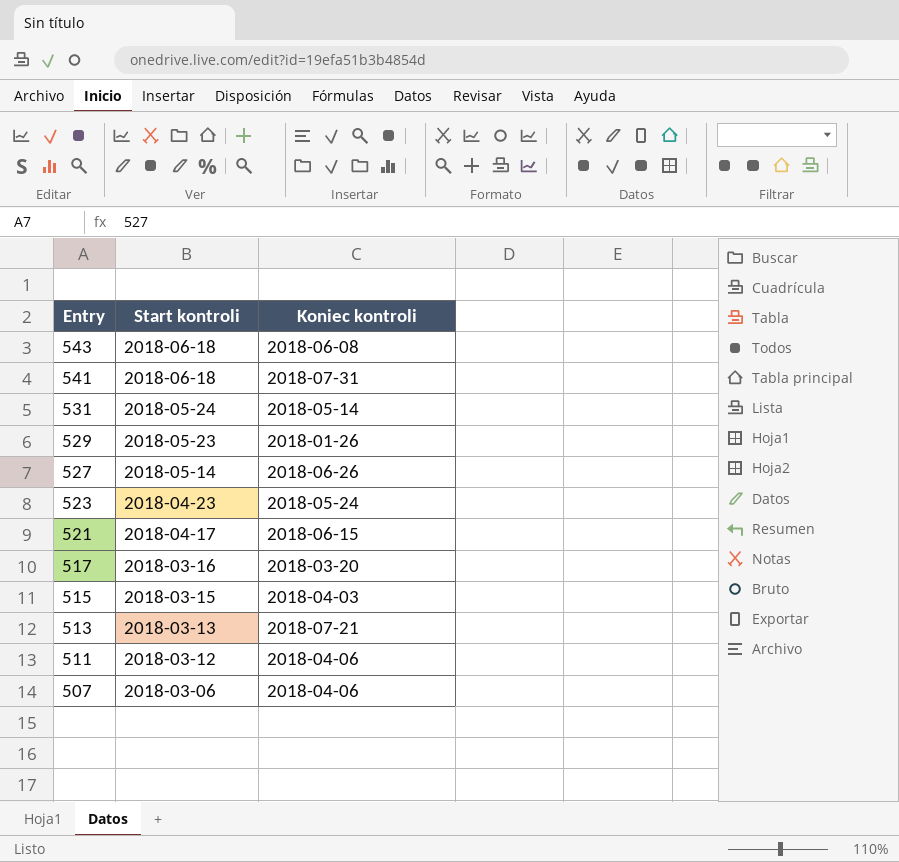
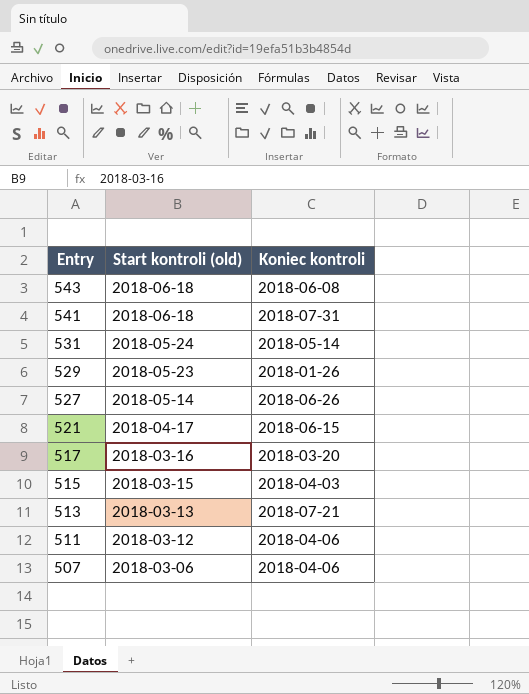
column name: Start kontroli -> Start kontroli (old)
row 523: 2018-04-23 | 2018-05-24 -> none

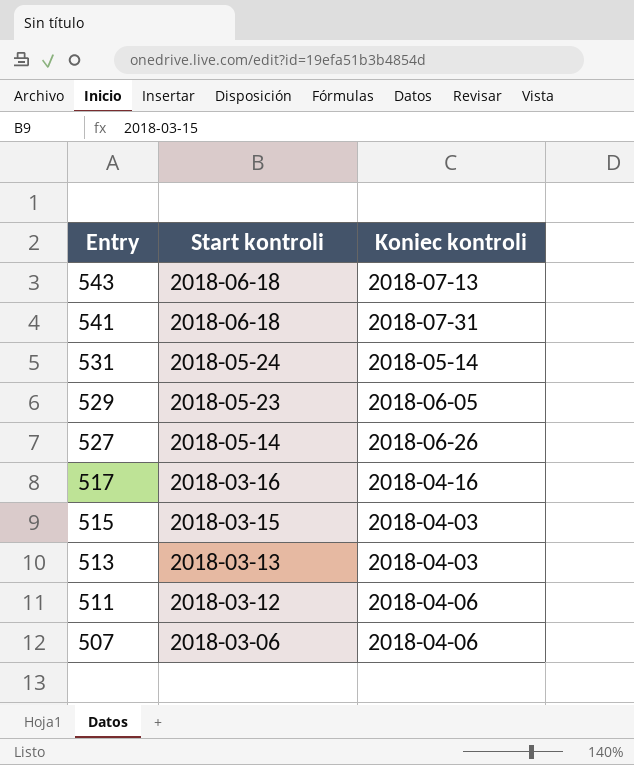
column name: Start kontroli (old) -> Start kontroli
row 521: 2018-04-17 | 2018-06-15 -> none
543 | Koniec kontroli: 2018-06-08 -> 2018-07-13
529 | Koniec kontroli: 2018-01-26 -> 2018-06-05
517 | Koniec kontroli: 2018-03-20 -> 2018-04-16
513 | Koniec kontroli: 2018-07-21 -> 2018-04-03

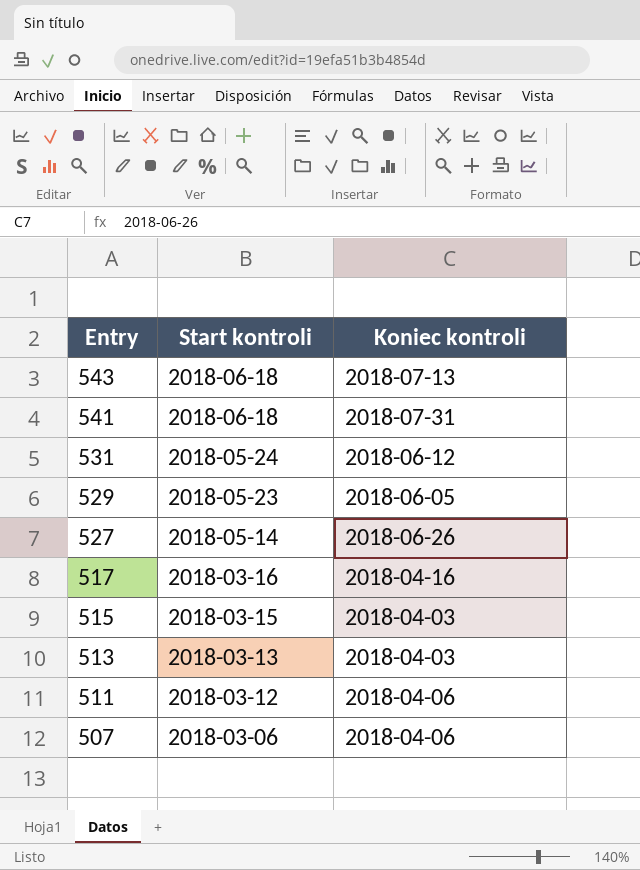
531 | Koniec kontroli: 2018-05-14 -> 2018-06-12

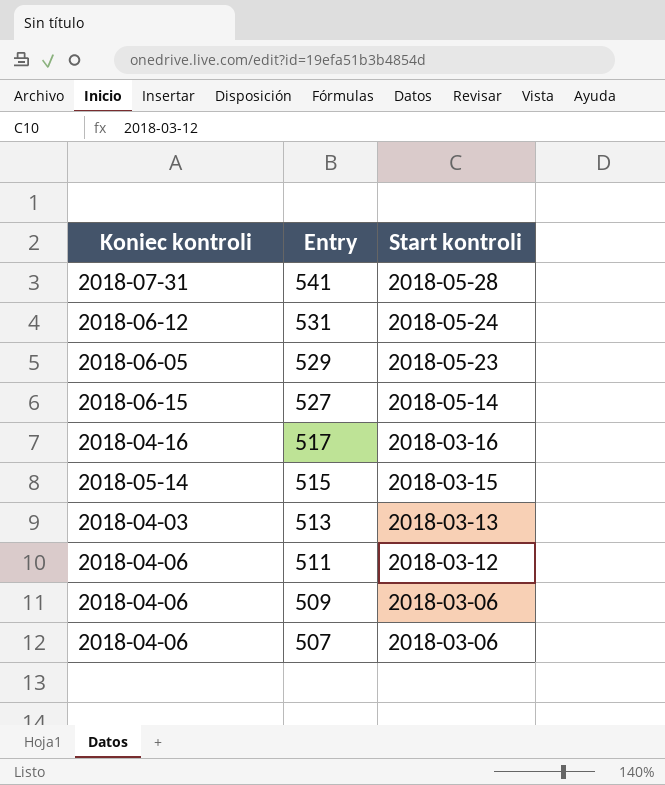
column Koniec kontroli | position: 3 -> 1
row 543: 2018-06-18 | 2018-07-13 -> none
541 | Start kontroli: 2018-06-18 -> 2018-05-28
527 | Koniec kontroli: 2018-06-26 -> 2018-06-15
515 | Koniec kontroli: 2018-04-03 -> 2018-05-14
row 509: none -> 2018-04-06 | 2018-03-06

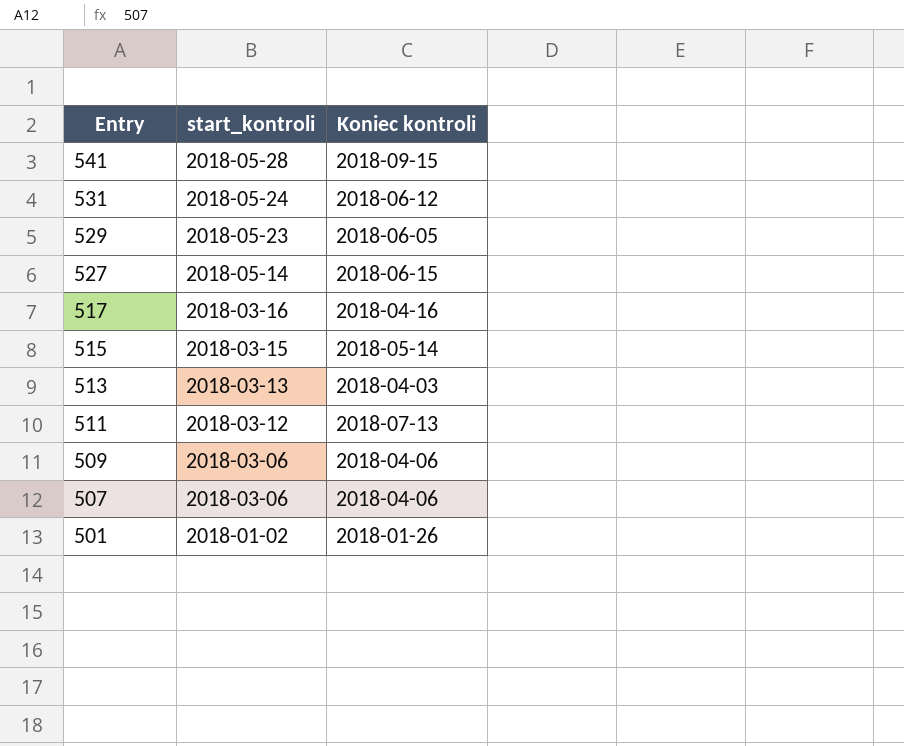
column name: Start kontroli -> start_kontroli
column Koniec kontroli | position: 1 -> 3
541 | Koniec kontroli: 2018-07-31 -> 2018-09-15
511 | Koniec kontroli: 2018-04-06 -> 2018-07-13
row 501: none -> 2018-01-02 | 2018-01-26

